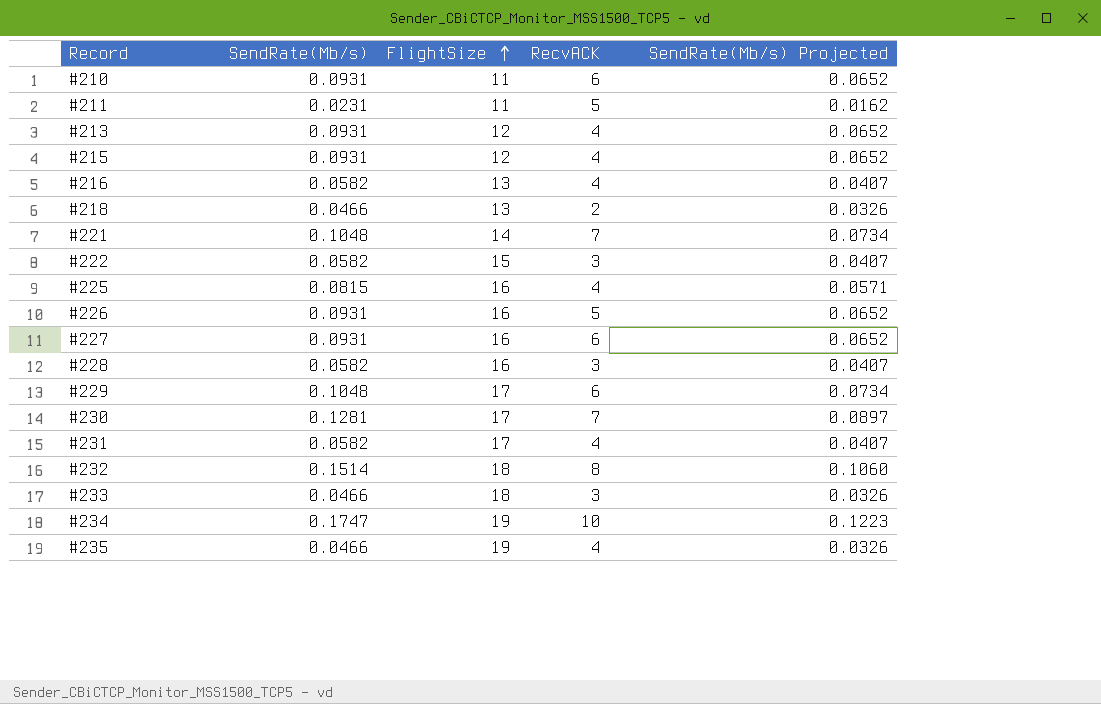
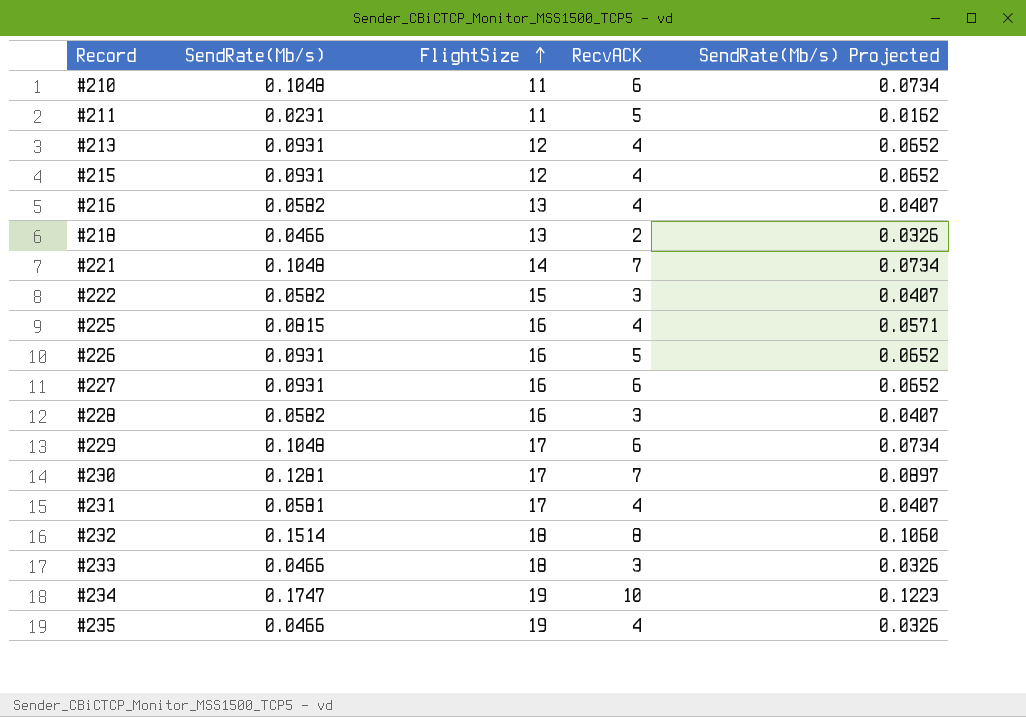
#210 | SendRate(Mb/s): 0.0931 -> 0.1048
#210 | SendRate(Mb/s) Projected: 0.0652 -> 0.0734
#231 | SendRate(Mb/s): 0.0582 -> 0.0581

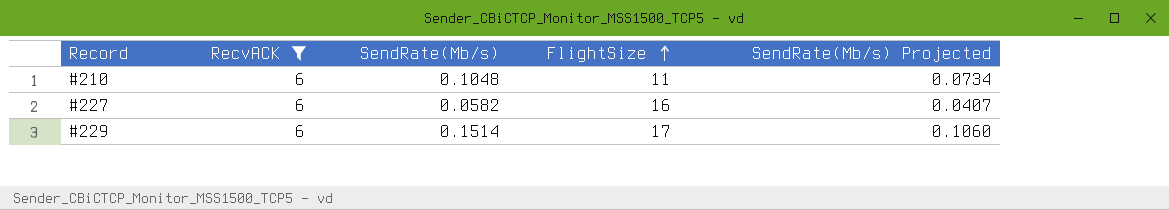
filter: none -> RecvACK = 6
column RecvACK | position: 4 -> 2
#227 | SendRate(Mb/s): 0.0931 -> 0.0582
#227 | SendRate(Mb/s) Projected: 0.0652 -> 0.0407
#229 | SendRate(Mb/s): 0.1048 -> 0.1514
#229 | SendRate(Mb/s) Projected: 0.0734 -> 0.1060

